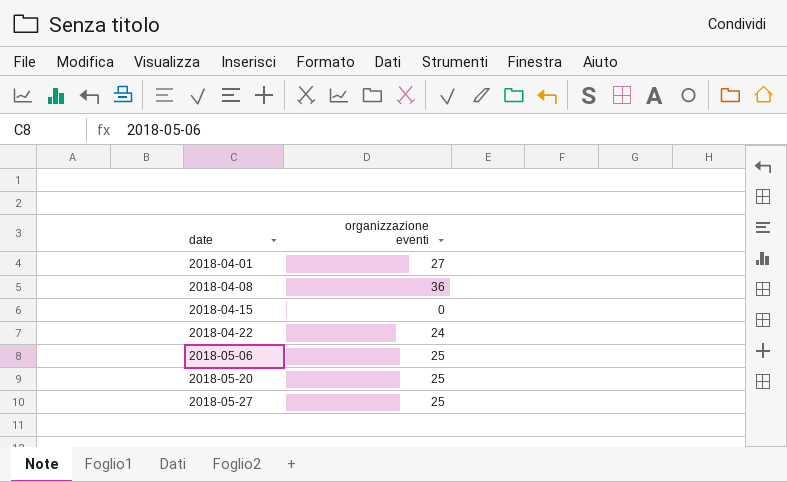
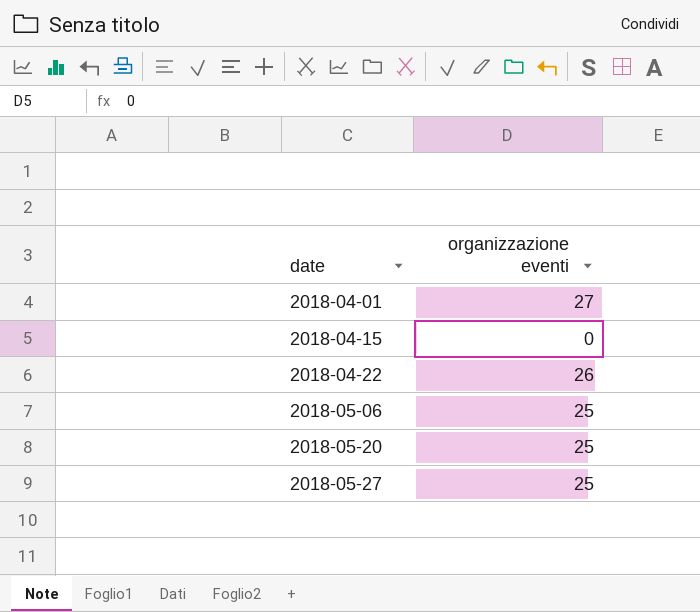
row 2018-04-08: 36 -> none
2018-04-22 | organizzazione eventi: 24 -> 26

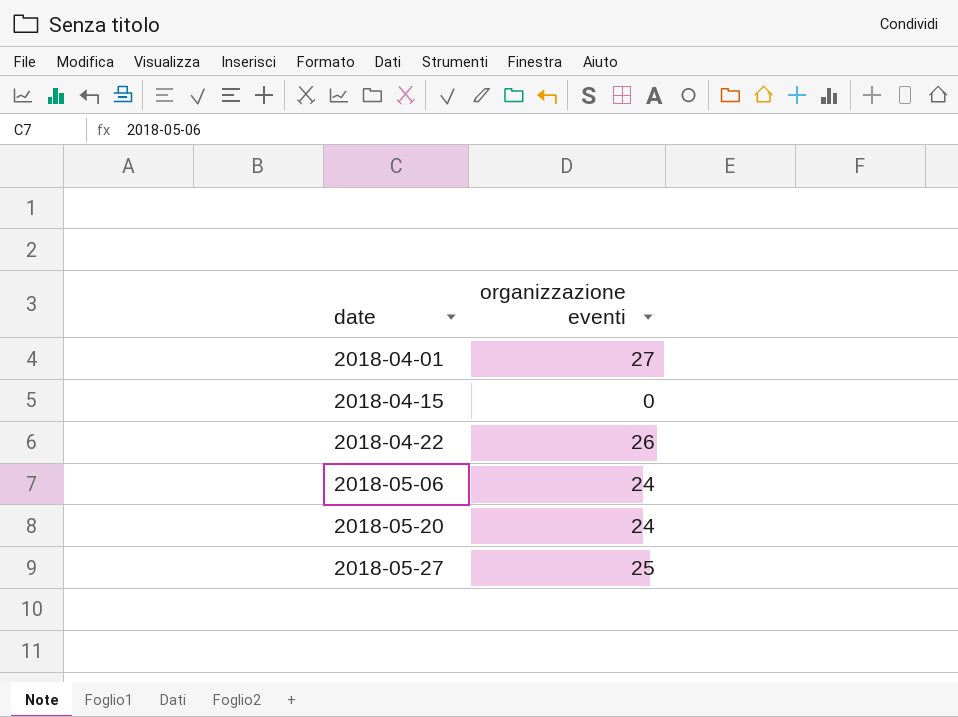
2018-05-06 | organizzazione eventi: 25 -> 24
2018-05-20 | organizzazione eventi: 25 -> 24

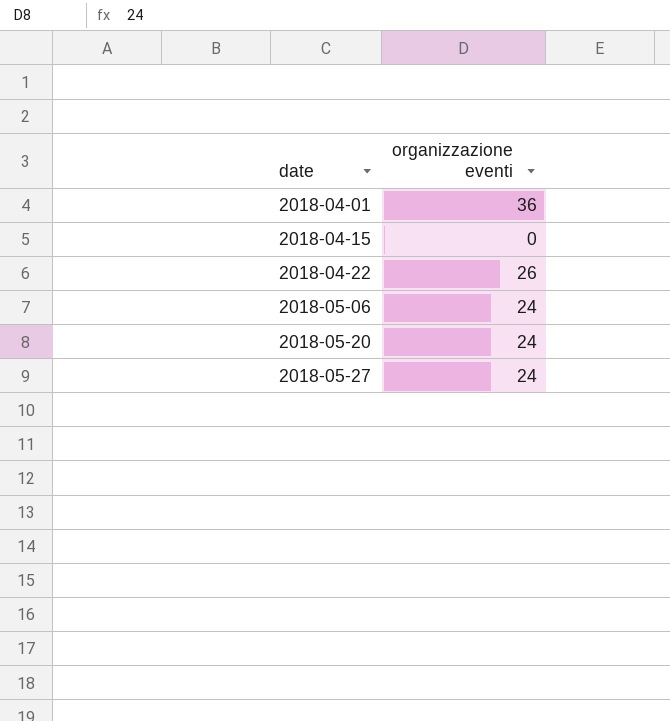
2018-04-01 | organizzazione eventi: 27 -> 36
2018-05-27 | organizzazione eventi: 25 -> 24

